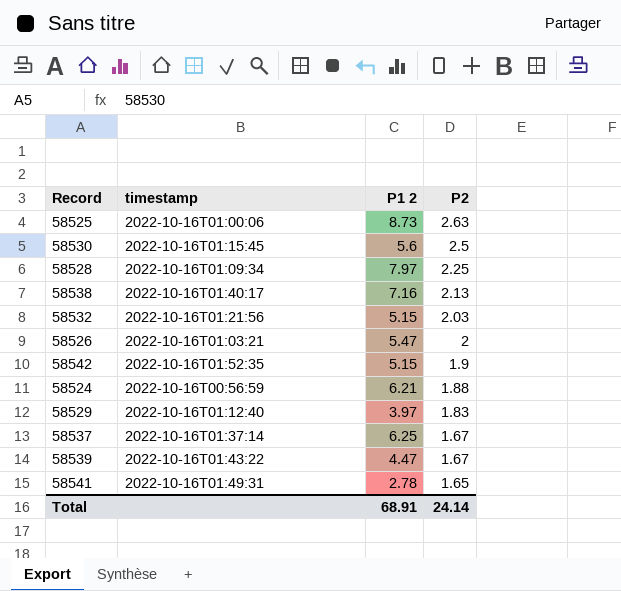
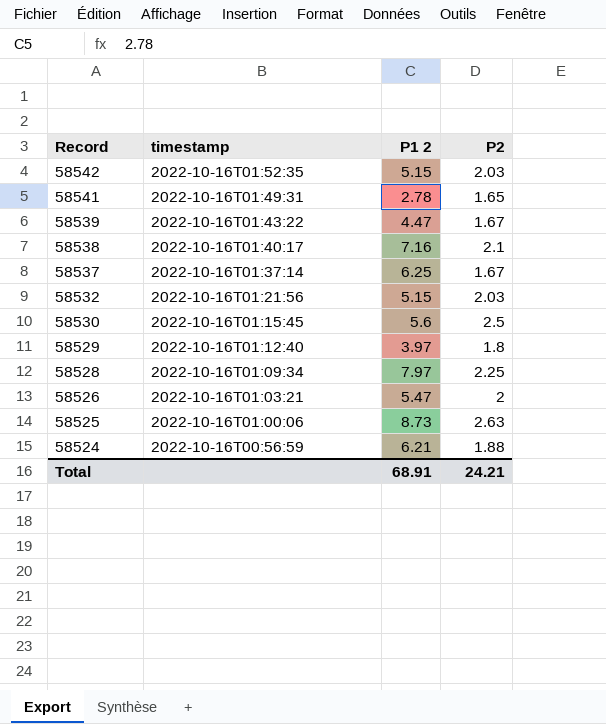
row order: P2 descending -> Record descending
58542 | P2: 1.9 -> 2.03
58538 | P2: 2.13 -> 2.1
58529 | P2: 1.83 -> 1.8
Total | P2: 24.14 -> 24.21

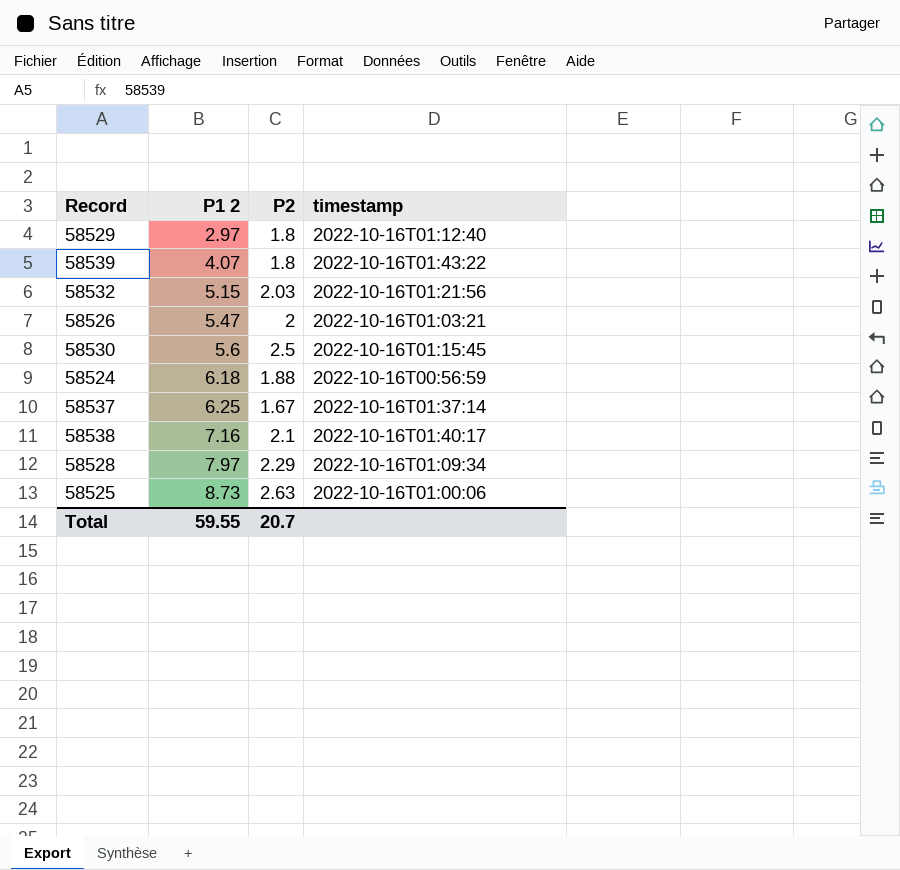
row order: Record descending -> P1 2 ascending
column timestamp | position: 2 -> 4
row 58542: 2022-10-16T01:52:35 | 5.15 | 2.03 -> none
row 58541: 2022-10-16T01:49:31 | 2.78 | 1.65 -> none
58529 | P1 2: 3.97 -> 2.97
58539 | P1 2: 4.47 -> 4.07
58539 | P2: 1.67 -> 1.8
58524 | P1 2: 6.21 -> 6.18
58528 | P2: 2.25 -> 2.29
Total | P1 2: 68.91 -> 59.55
Total | P2: 24.21 -> 20.7

